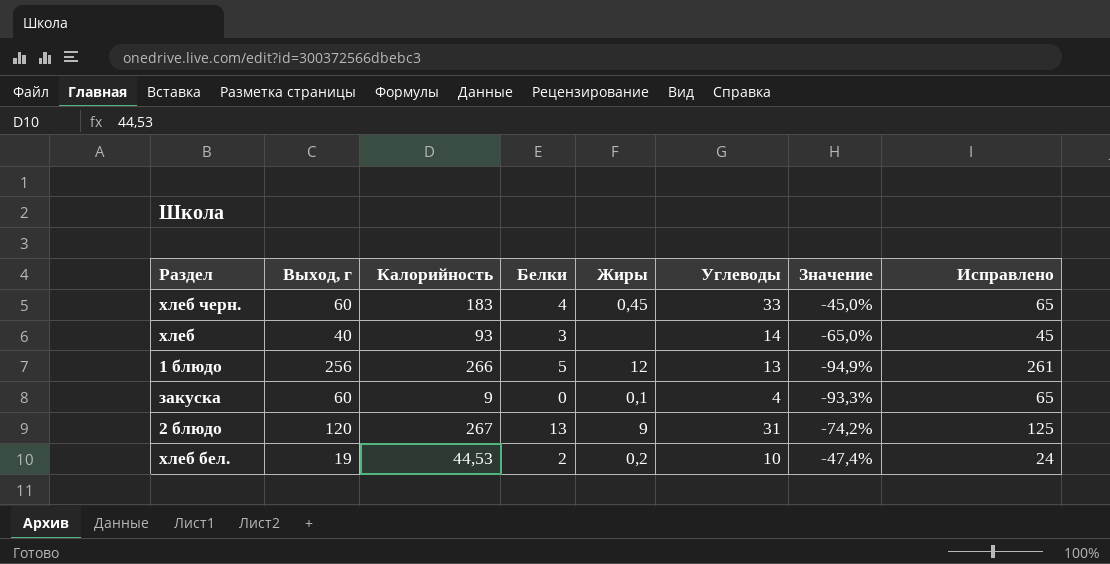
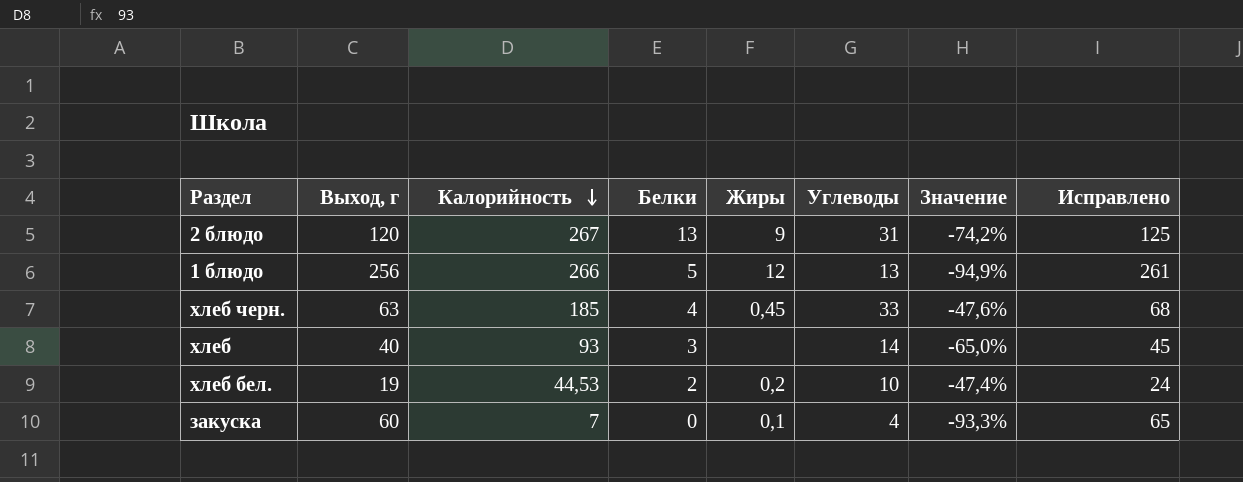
row order: none -> Калорийность descending
хлеб черн. | Выход, г: 60 -> 63
хлеб черн. | Калорийность: 183 -> 185
хлеб черн. | Значение: -45,0% -> -47,6%
хлеб черн. | Исправлено: 65 -> 68
закуска | Калорийность: 9 -> 7

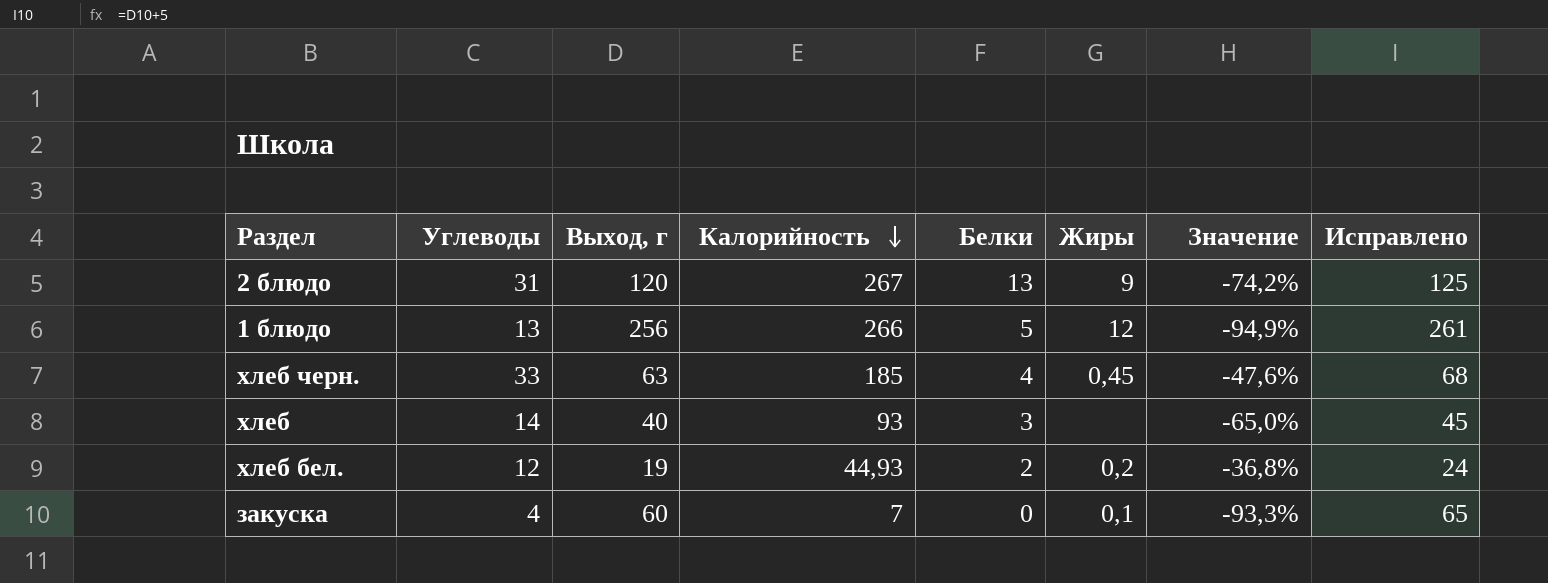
column Углеводы | position: 6 -> 2
хлеб бел. | Углеводы: 10 -> 12
хлеб бел. | Калорийность: 44,53 -> 44,93
хлеб бел. | Значение: -47,4% -> -36,8%

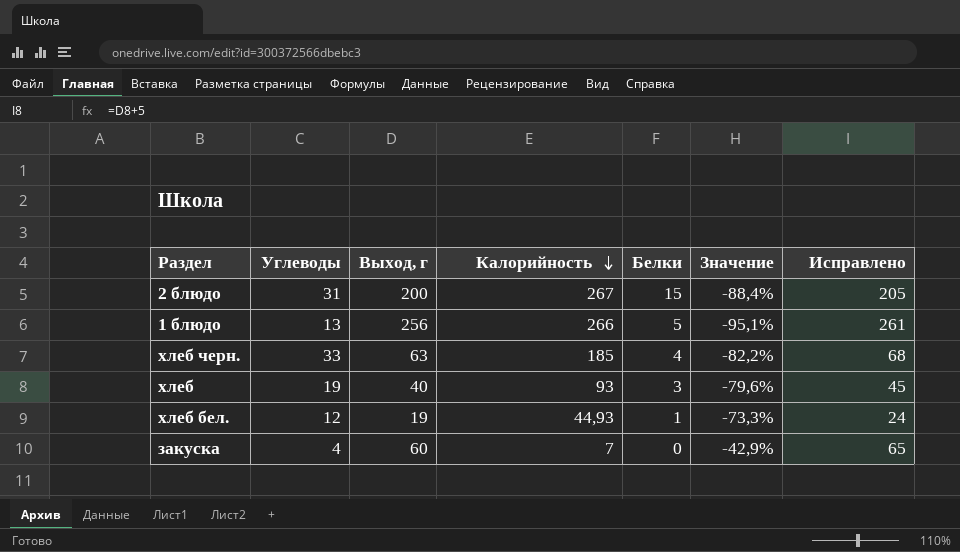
column Жиры | position: 6 -> none
column Значение | formula: ([Углеводы] - [Выход, г]) / [Выход, г] -> ([Углеводы] - [Калорийность]) / [Калорийность]
2 блюдо | Выход, г: 120 -> 200
2 блюдо | Белки: 13 -> 15
2 блюдо | Исправлено: 125 -> 205
хлеб | Углеводы: 14 -> 19
хлеб бел. | Белки: 2 -> 1

